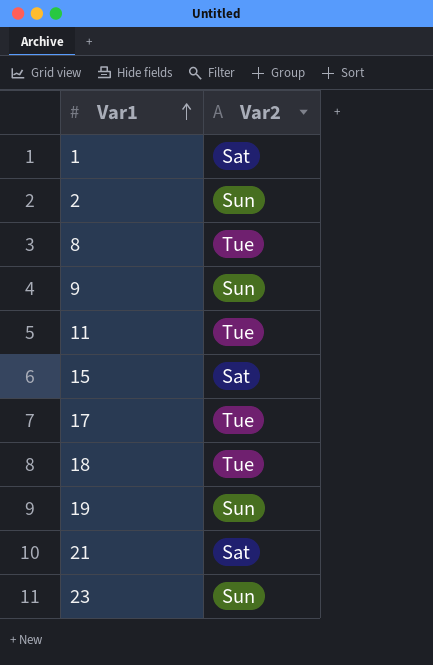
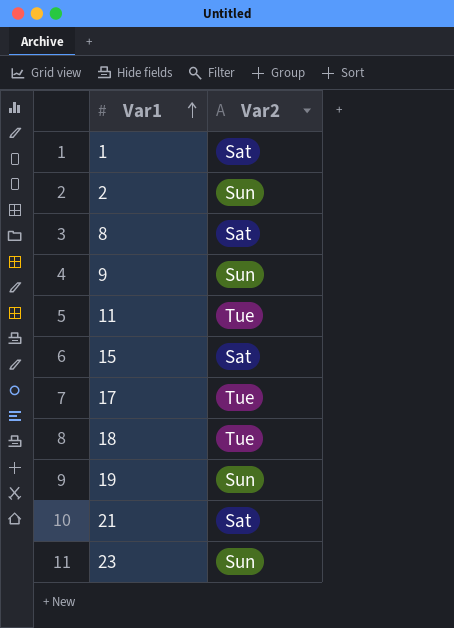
8 | Var2: Tue -> Sat

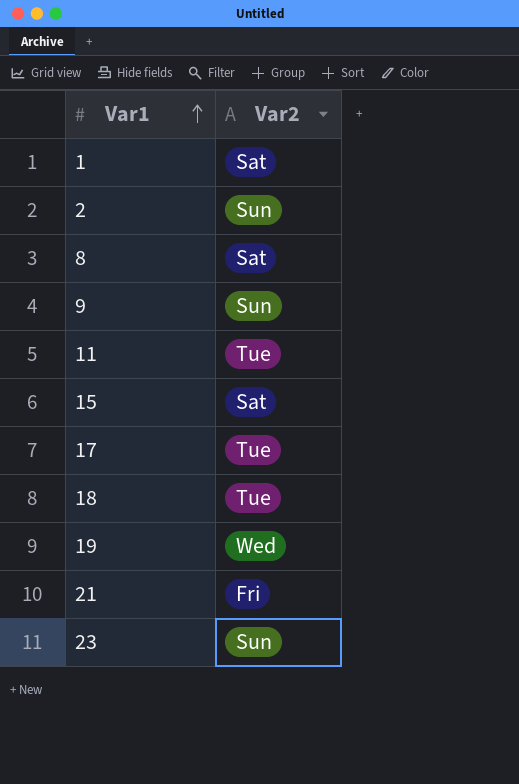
19 | Var2: Sun -> Wed
21 | Var2: Sat -> Fri

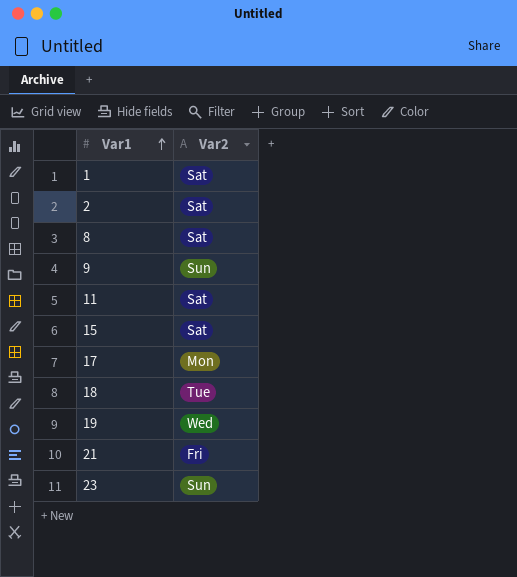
2 | Var2: Sun -> Sat
11 | Var2: Tue -> Sat
17 | Var2: Tue -> Mon

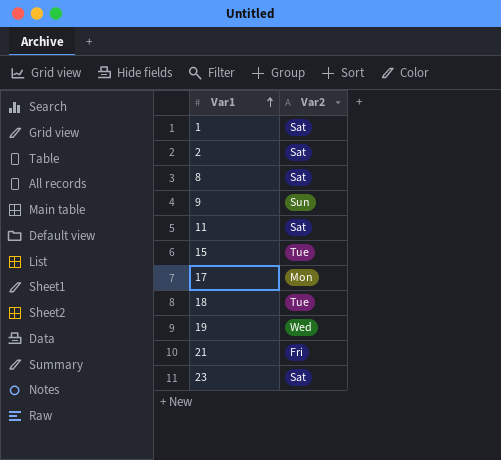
15 | Var2: Sat -> Tue
23 | Var2: Sun -> Sat

